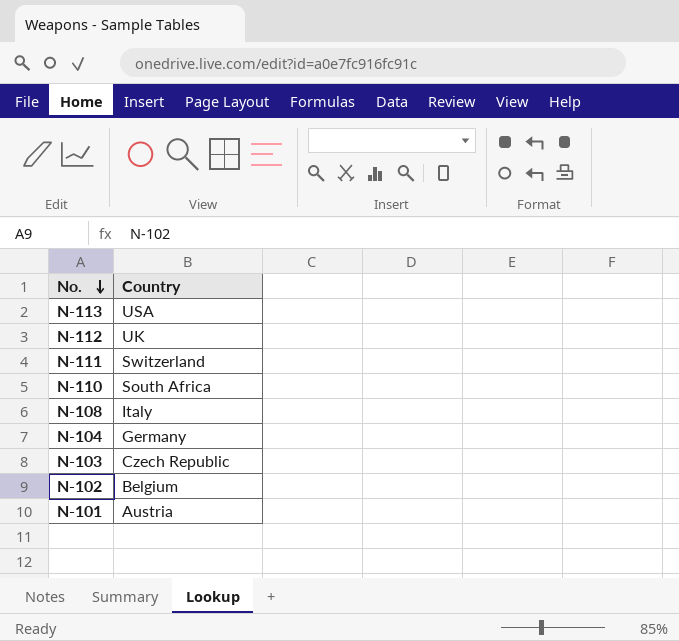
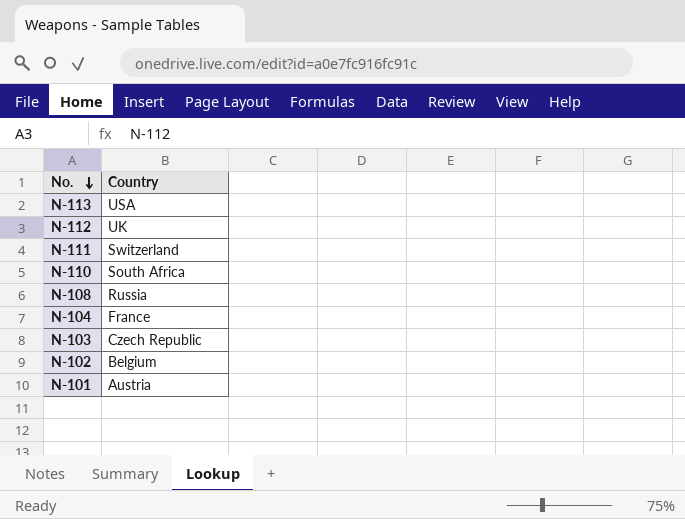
N-108 | Country: Italy -> Russia
N-104 | Country: Germany -> France

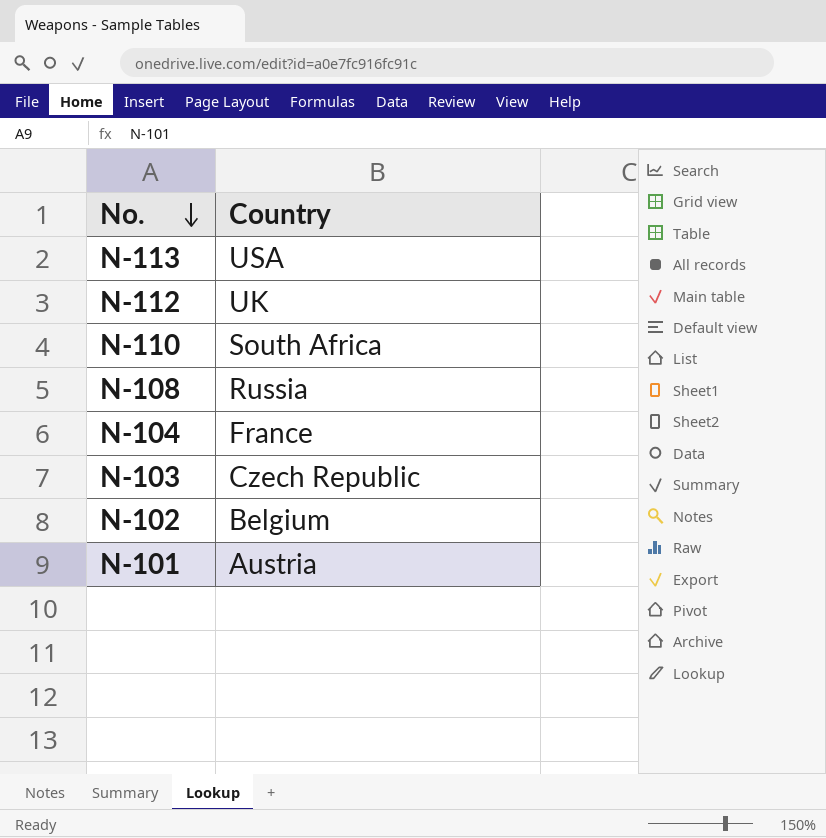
row N-111: Switzerland -> none

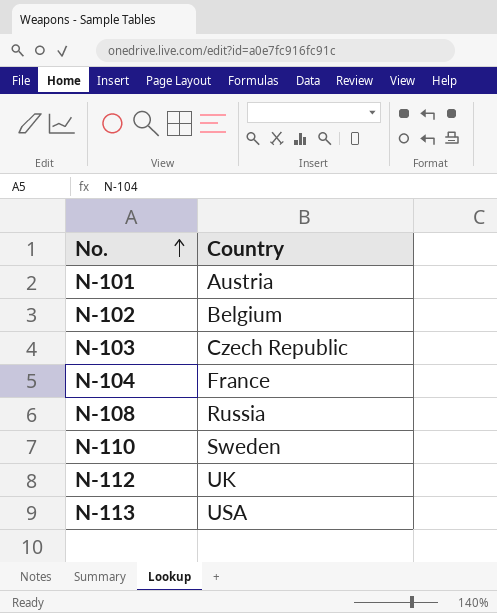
row order: No. descending -> No. ascending
N-110 | Country: South Africa -> Sweden

